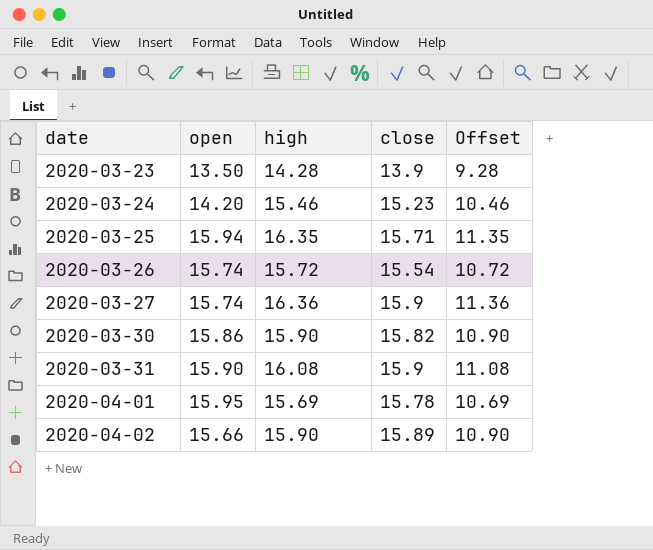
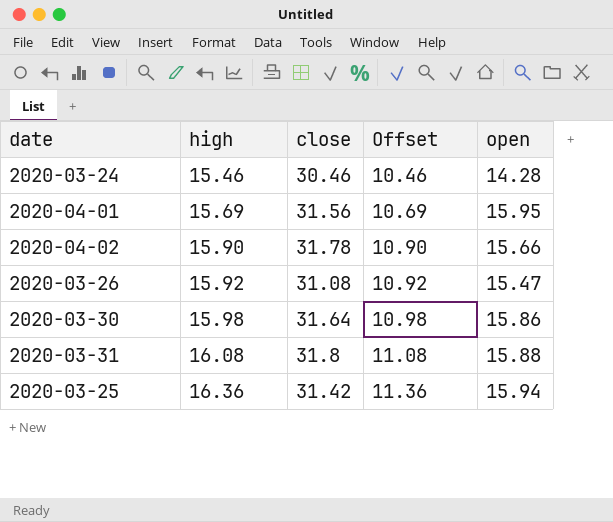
row order: date ascending -> high ascending
column open | position: 2 -> 5
row 2020-03-23: 13.50 | 14.28 | 13.9 | 9.28 -> none
row 2020-03-27: 15.74 | 16.36 | 15.9 | 11.36 -> none
2020-03-24 | close: 15.23 -> 30.46
2020-03-24 | open: 14.20 -> 14.28
2020-04-01 | close: 15.78 -> 31.56
2020-04-02 | close: 15.89 -> 31.78
2020-03-26 | high: 15.72 -> 15.92
2020-03-26 | close: 15.54 -> 31.08
2020-03-26 | Offset: 10.72 -> 10.92
2020-03-26 | open: 15.74 -> 15.47
2020-03-30 | high: 15.90 -> 15.98
2020-03-30 | close: 15.82 -> 31.64
2020-03-30 | Offset: 10.90 -> 10.98
2020-03-31 | close: 15.9 -> 31.8
2020-03-31 | open: 15.90 -> 15.88
2020-03-25 | high: 16.35 -> 16.36
2020-03-25 | close: 15.71 -> 31.42
2020-03-25 | Offset: 11.35 -> 11.36

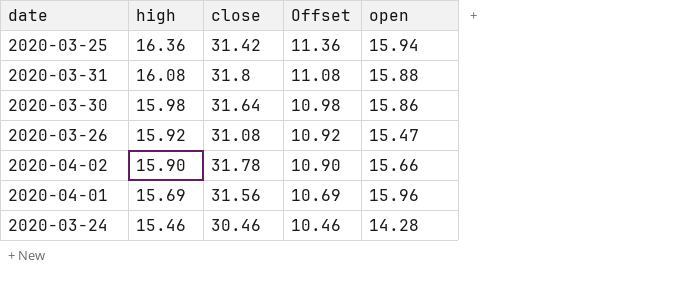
row order: high ascending -> high descending
2020-04-01 | open: 15.95 -> 15.96

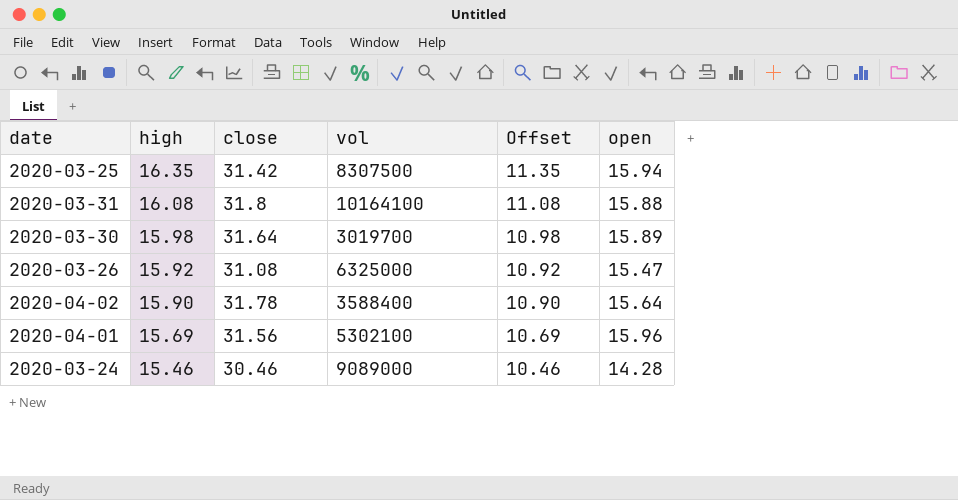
column vol | position: none -> 4
2020-03-25 | high: 16.36 -> 16.35
2020-03-25 | Offset: 11.36 -> 11.35
2020-03-30 | open: 15.86 -> 15.89
2020-04-02 | open: 15.66 -> 15.64

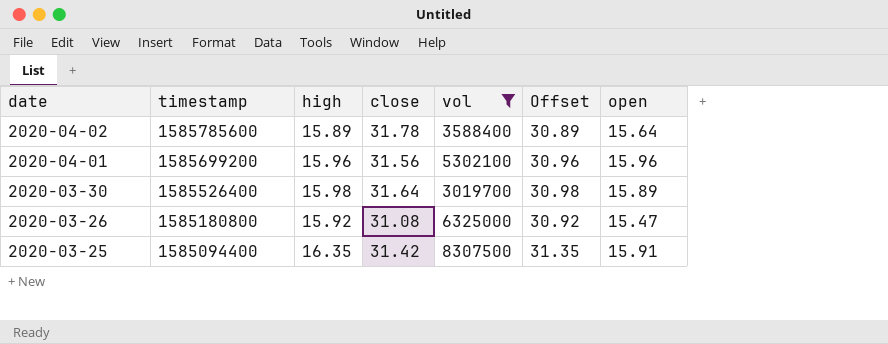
filter: none -> vol <= 8307500
row order: high descending -> date descending
column timestamp | position: none -> 2
column Offset | formula: [high] - 5 -> [high] + 15
2020-04-02 | high: 15.90 -> 15.89
2020-04-01 | high: 15.69 -> 15.96
2020-03-25 | open: 15.94 -> 15.91

